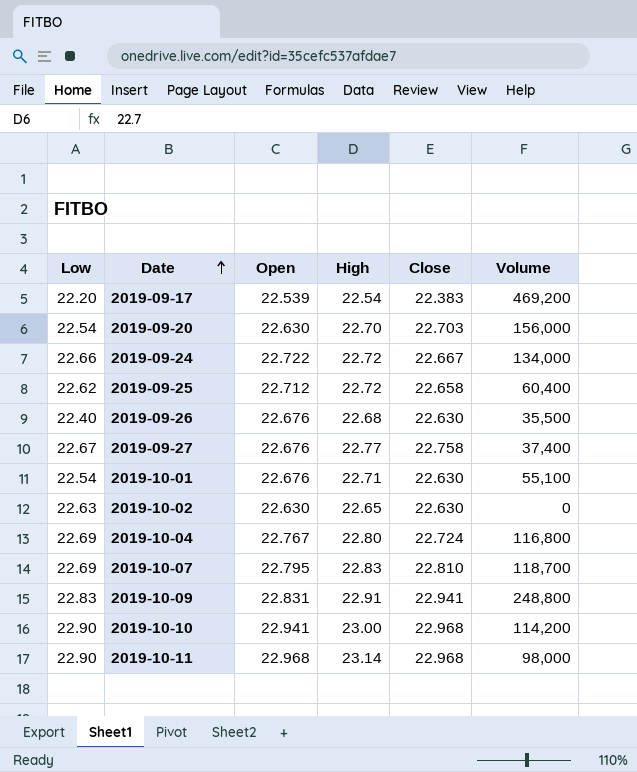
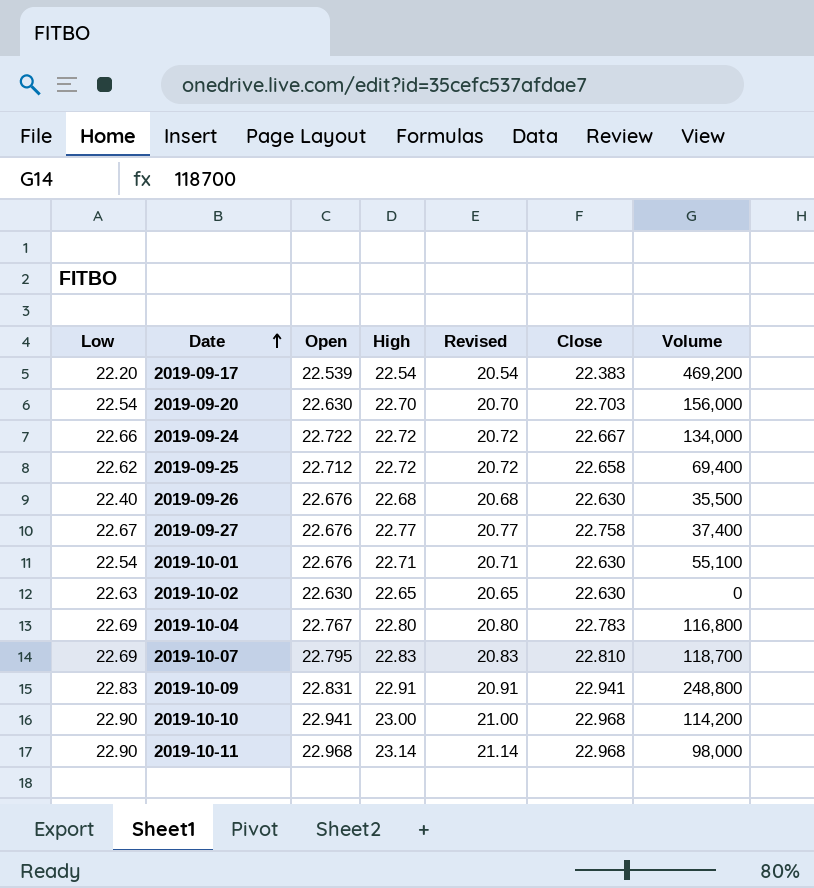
column Revised | formula: none -> [High] - 2
2019-09-25 | Volume: 60,400 -> 69,400
2019-10-04 | Close: 22.724 -> 22.783

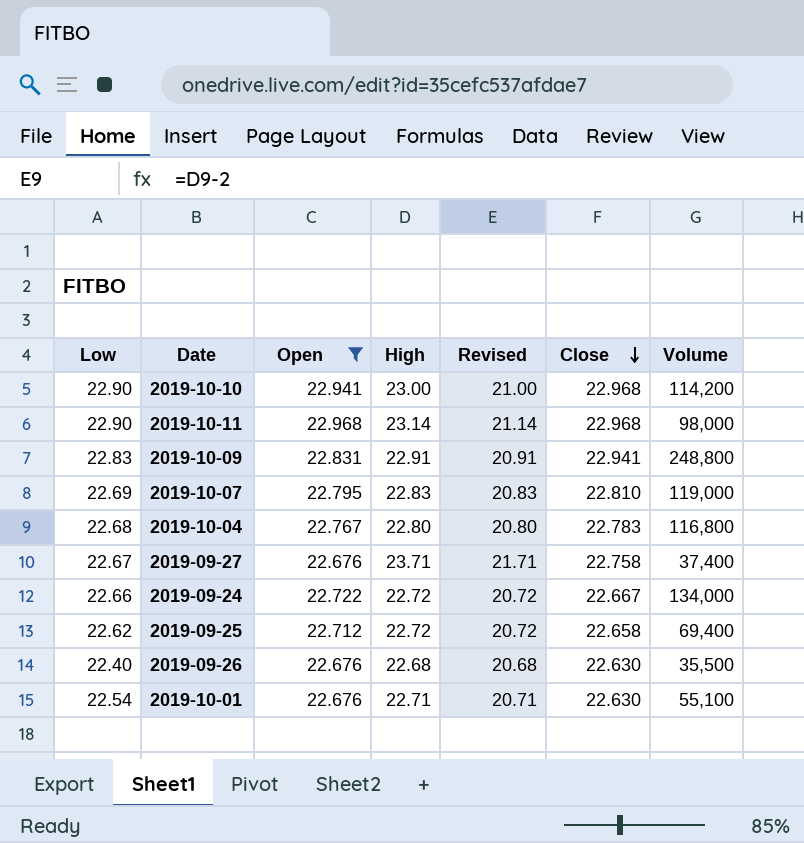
filter: none -> Open >= 22.676
row order: Date ascending -> Close descending
2019-10-07 | Volume: 118,700 -> 119,000
2019-10-04 | Low: 22.69 -> 22.68
2019-09-27 | High: 22.77 -> 23.71
2019-09-27 | Revised: 20.77 -> 21.71

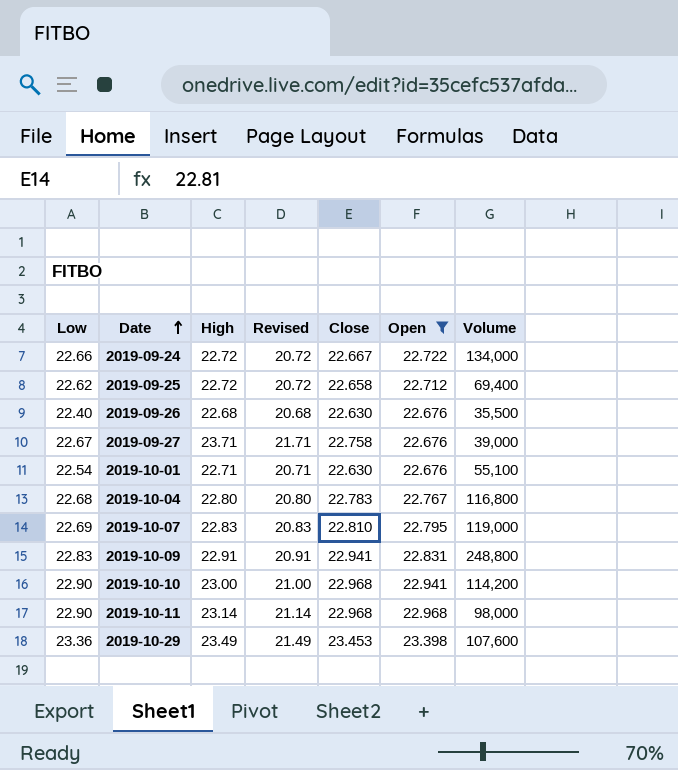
row order: Close descending -> Date ascending
column Open | position: 3 -> 6
2019-09-27 | Volume: 37,400 -> 39,000
row 2019-10-29: none -> 23.36 | 23.49 | 21.49 | 23.453 | 23.398 | 107,600

